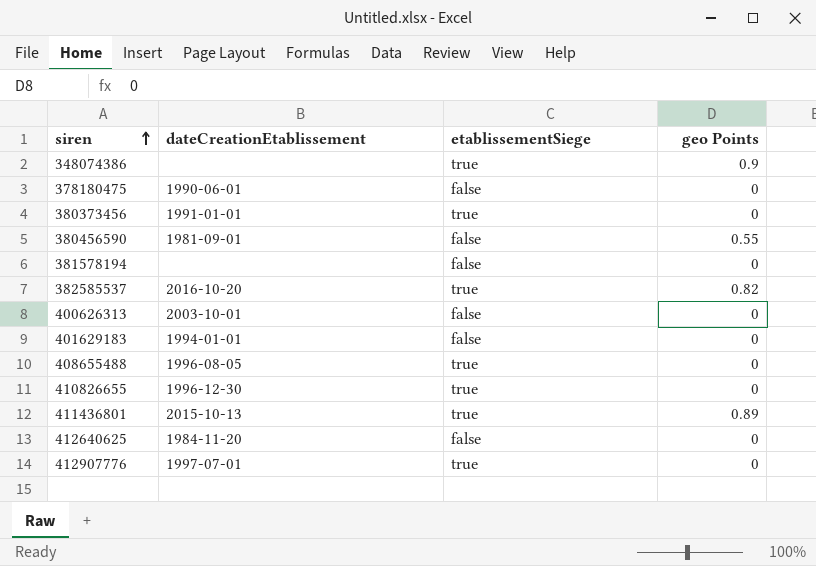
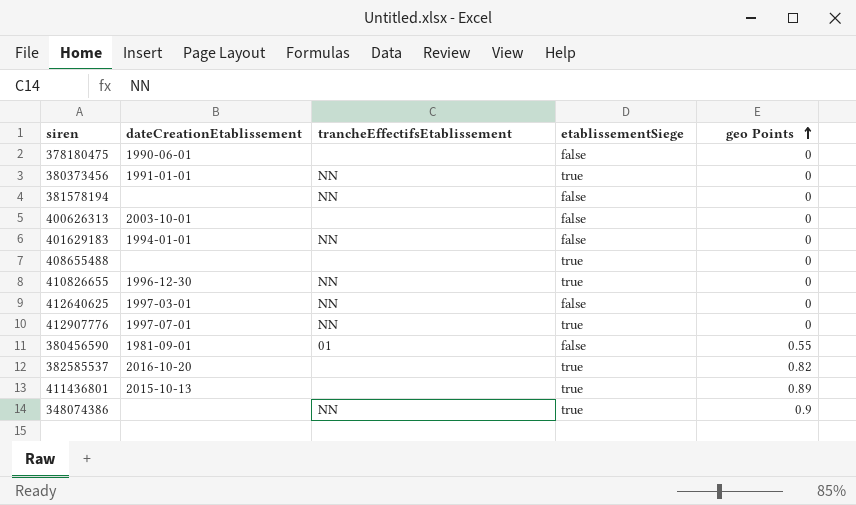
row order: siren ascending -> geo Points ascending
column trancheEffectifsEtablissement | position: none -> 3
408655488 | dateCreationEtablissement: 1996-08-05 -> none
412640625 | dateCreationEtablissement: 1984-11-20 -> 1997-03-01

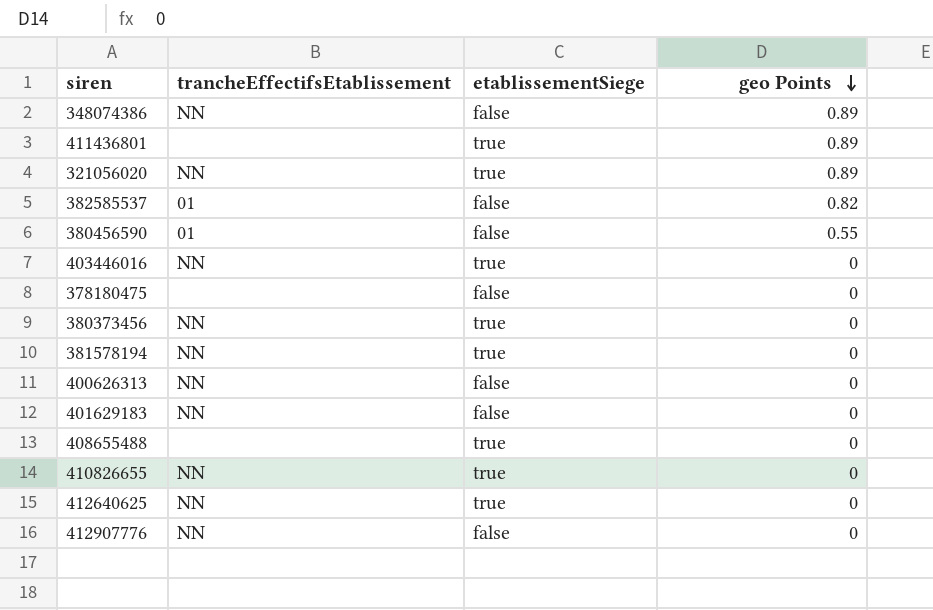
row order: geo Points ascending -> geo Points descending
column dateCreationEtablissement | position: 2 -> none
348074386 | etablissementSiege: true -> false
348074386 | geo Points: 0.9 -> 0.89
row 321056020: none -> NN | true | 0.89
382585537 | trancheEffectifsEtablissement: none -> 01
382585537 | etablissementSiege: true -> false
row 403446016: none -> NN | true | 0
381578194 | etablissementSiege: false -> true
400626313 | trancheEffectifsEtablissement: none -> NN
412640625 | etablissementSiege: false -> true
412907776 | etablissementSiege: true -> false

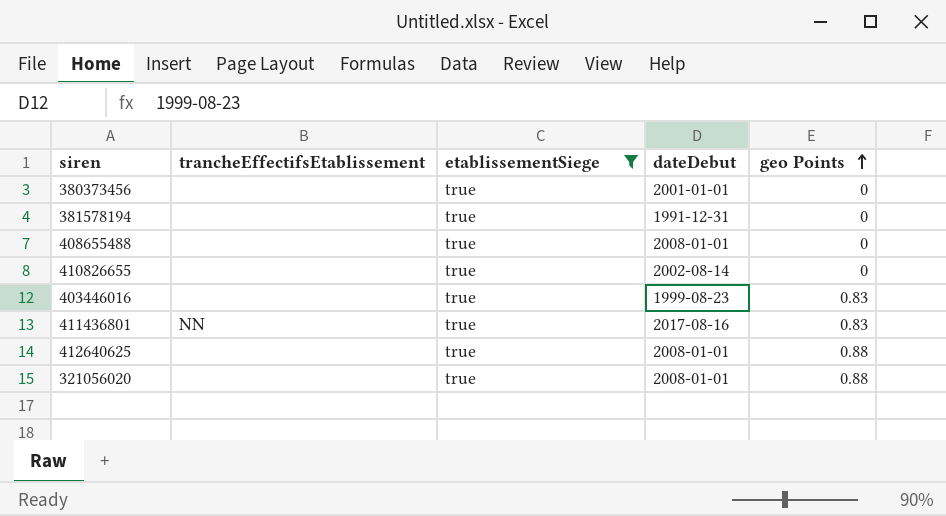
filter: none -> etablissementSiege = true
row order: geo Points descending -> geo Points ascending
column dateDebut | position: none -> 4
380373456 | trancheEffectifsEtablissement: NN -> none
381578194 | trancheEffectifsEtablissement: NN -> none
410826655 | trancheEffectifsEtablissement: NN -> none
403446016 | trancheEffectifsEtablissement: NN -> none
403446016 | geo Points: 0 -> 0.83
411436801 | trancheEffectifsEtablissement: none -> NN
411436801 | geo Points: 0.89 -> 0.83
412640625 | trancheEffectifsEtablissement: NN -> none
412640625 | geo Points: 0 -> 0.88
321056020 | trancheEffectifsEtablissement: NN -> none
321056020 | geo Points: 0.89 -> 0.88

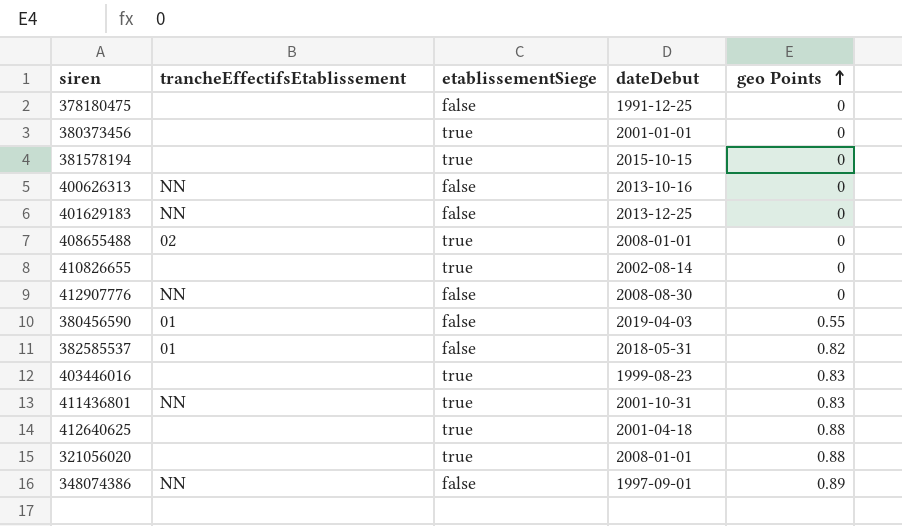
filter: etablissementSiege = true -> none
381578194 | dateDebut: 1991-12-31 -> 2015-10-15
408655488 | trancheEffectifsEtablissement: none -> 02
411436801 | dateDebut: 2017-08-16 -> 2001-10-31
412640625 | dateDebut: 2008-01-01 -> 2001-04-18

